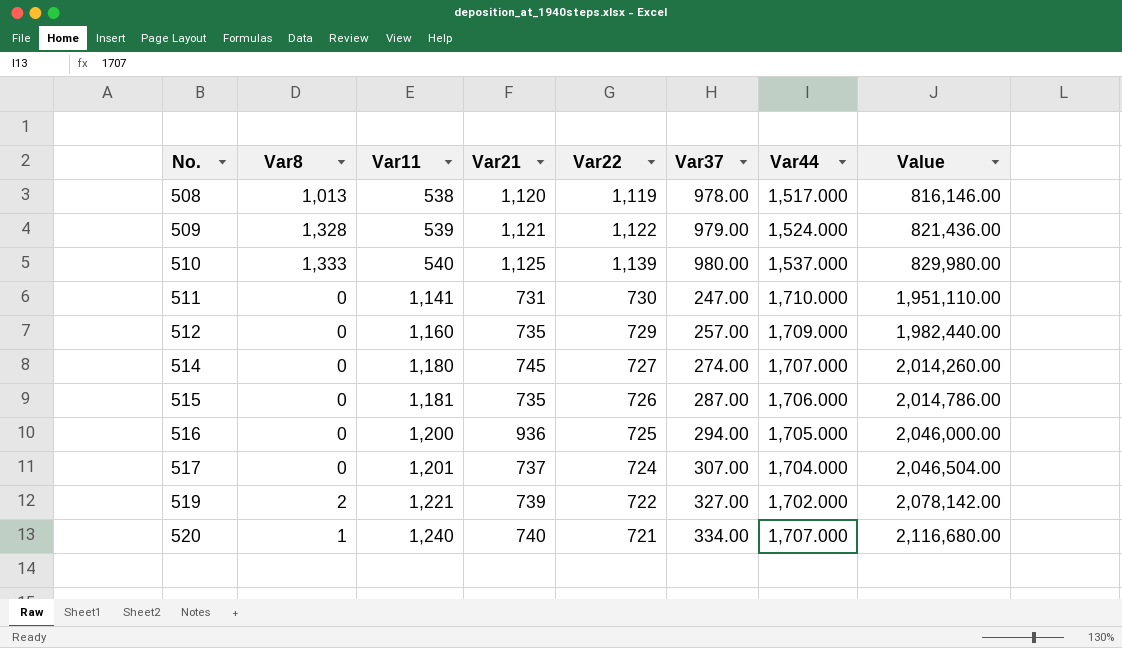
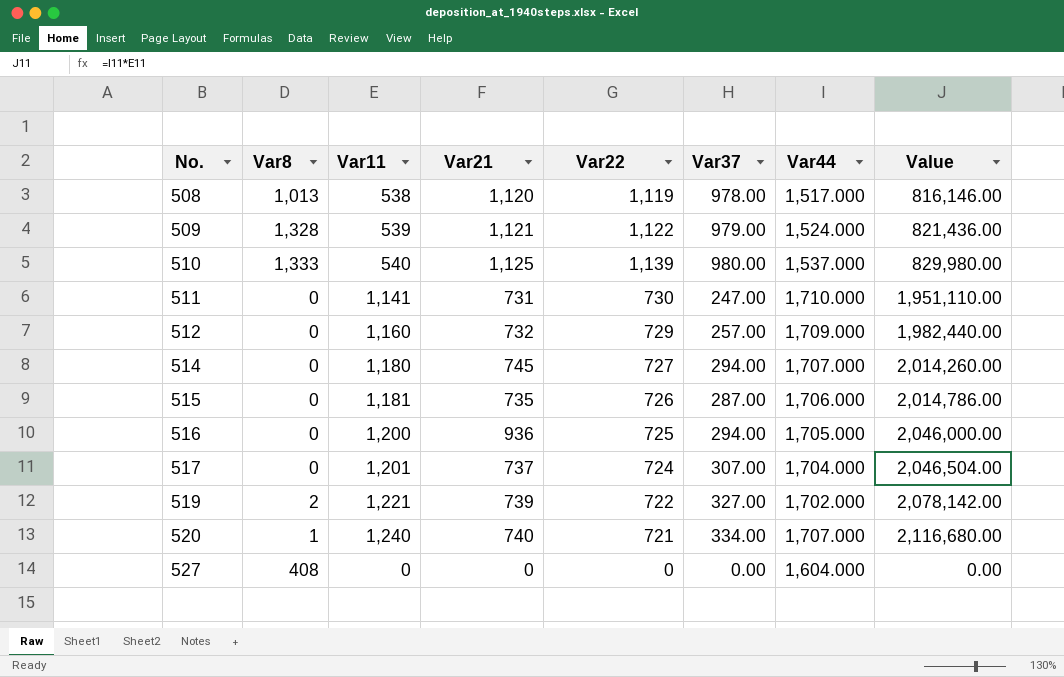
512 | Var21: 735 -> 732
514 | Var37: 274.00 -> 294.00
row 527: none -> 408 | 0 | 0 | 0 | 0.00 | 1,604.000 | 0.00

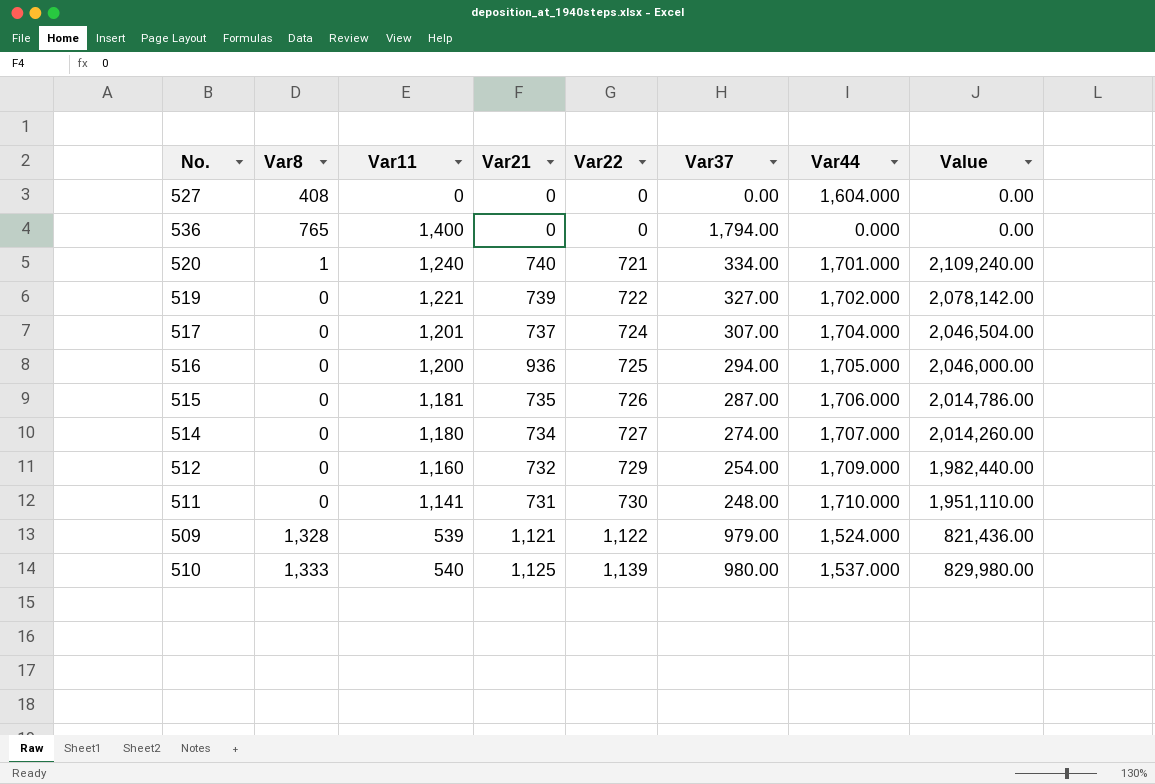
row order: No. ascending -> Var22 ascending
row 508: 1,013 | 538 | 1,120 | 1,119 | 978.00 | 1,517.000 | 816,146.00 -> none
row 536: none -> 765 | 1,400 | 0 | 0 | 1,794.00 | 0.000 | 0.00
520 | Var44: 1,707.000 -> 1,701.000
520 | Value: 2,116,680.00 -> 2,109,240.00
519 | Var8: 2 -> 0
514 | Var21: 745 -> 734
514 | Var37: 294.00 -> 274.00
512 | Var37: 257.00 -> 254.00
511 | Var37: 247.00 -> 248.00

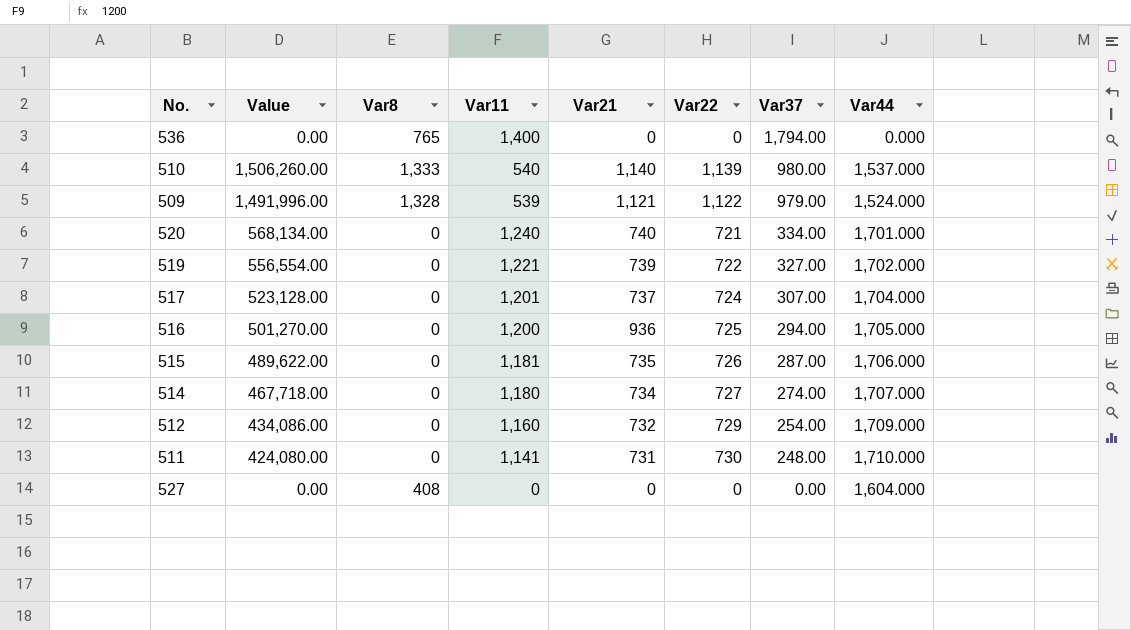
row order: Var22 ascending -> Var37 descending
column Value | formula: [Var11] * [Var44] -> [Var37] * [Var44]
column Value | position: 8 -> 2
510 | Var21: 1,125 -> 1,140
520 | Var8: 1 -> 0

